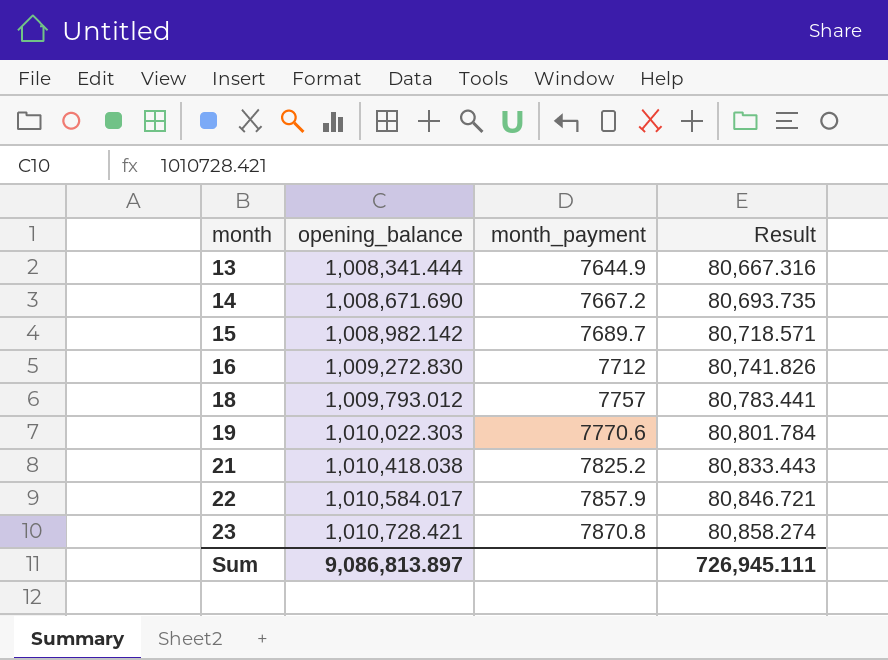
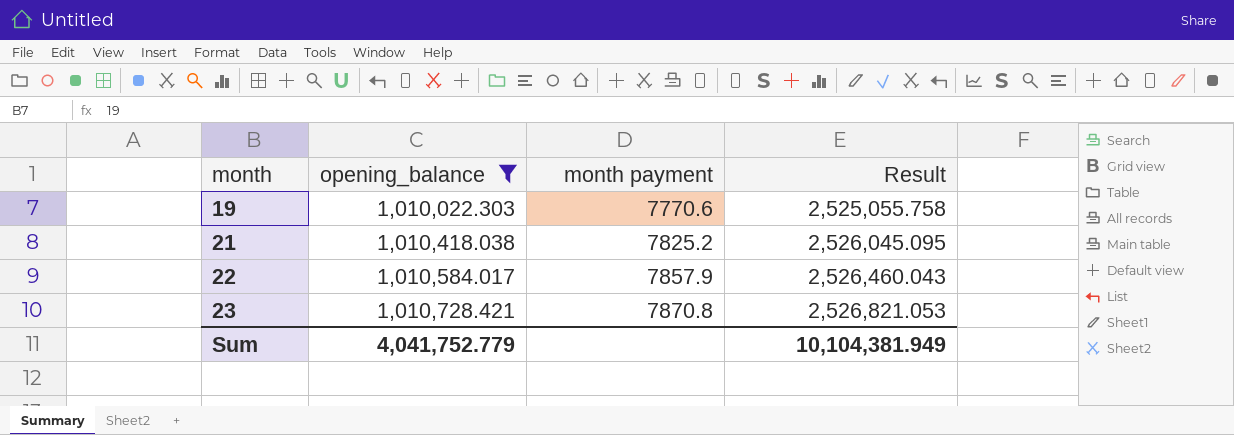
filter: none -> opening_balance >= 1,010,022.303
column name: month_payment -> month payment
column Result | formula: [opening_balance] * 0.08 -> [opening_balance] * 2.5
Sum | opening_balance: 9,086,813.897 -> 4,041,752.779
Sum | Result: 726,945.111 -> 10,104,381.949

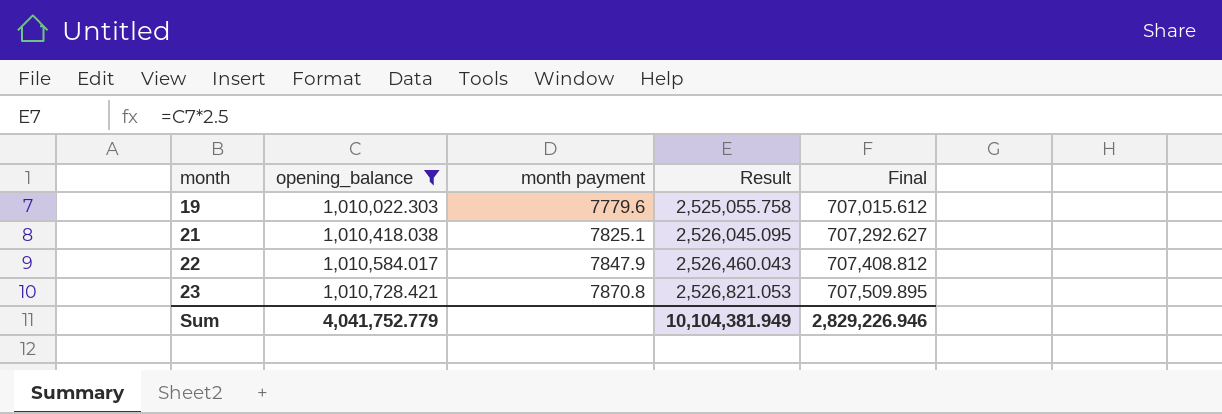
column Final | formula: none -> [opening_balance] * 0.7
19 | month payment: 7770.6 -> 7779.6
21 | month payment: 7825.2 -> 7825.1
22 | month payment: 7857.9 -> 7847.9

